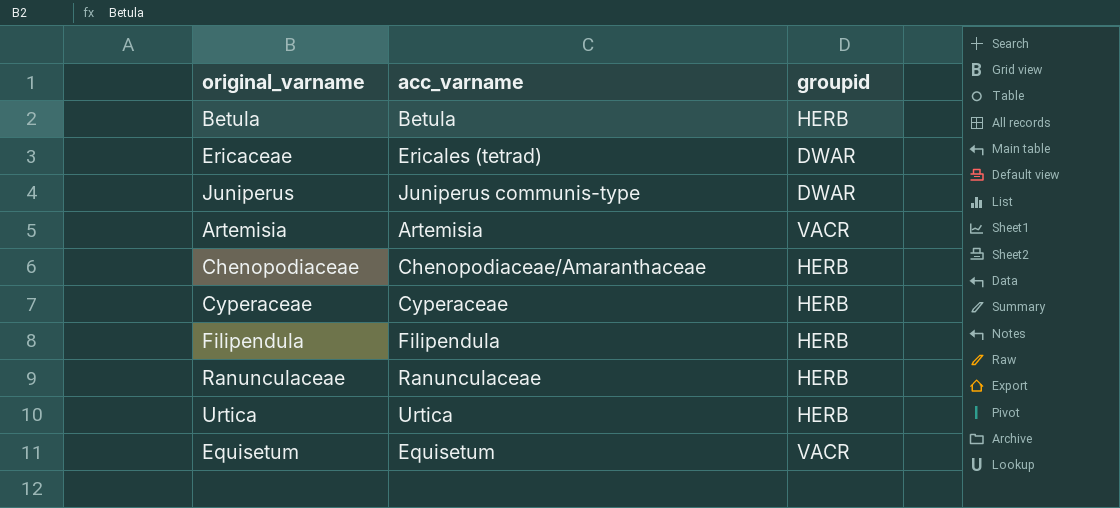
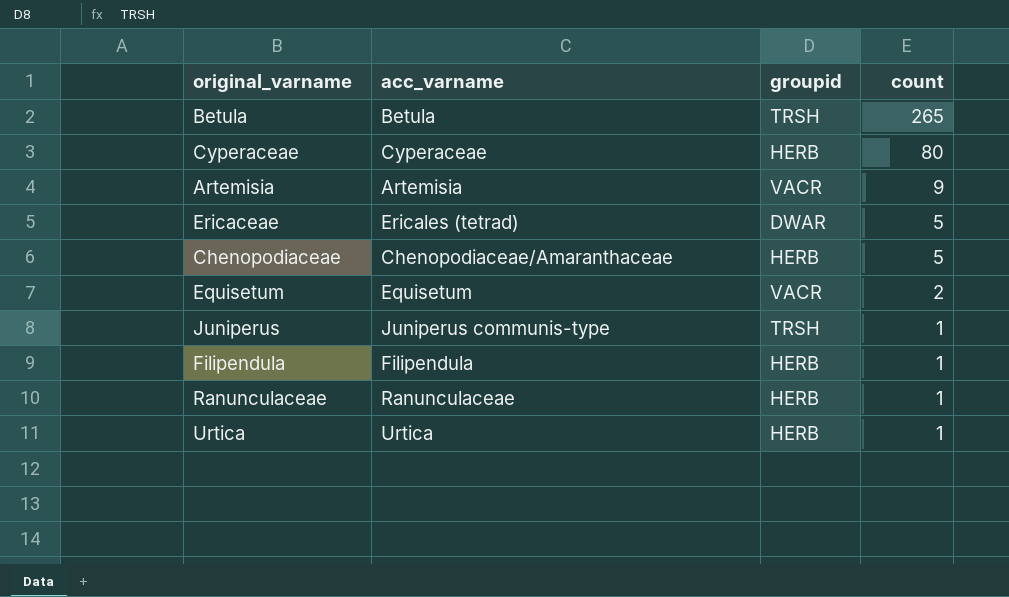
row order: none -> count descending
column count | position: none -> 4
Betula | groupid: HERB -> TRSH
Juniperus | groupid: DWAR -> TRSH

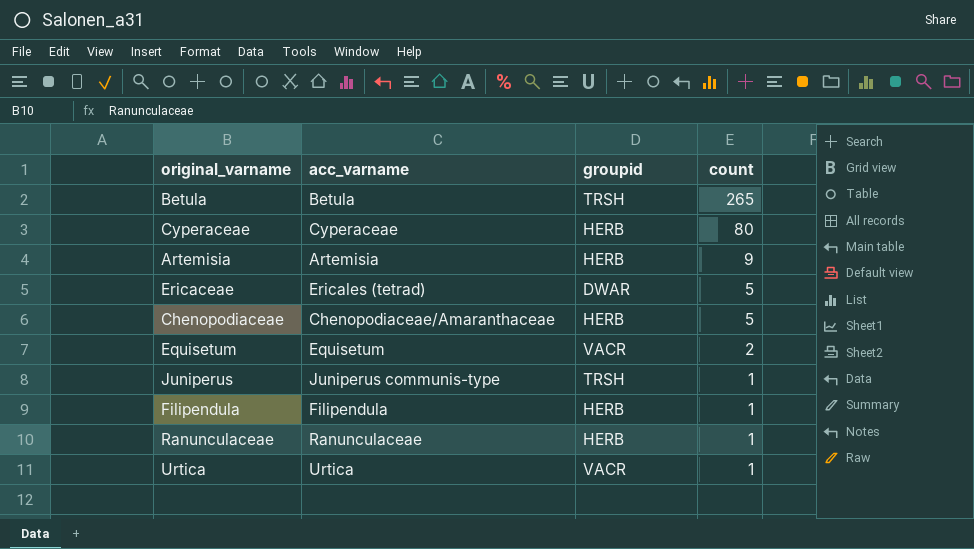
Artemisia | groupid: VACR -> HERB
Urtica | groupid: HERB -> VACR

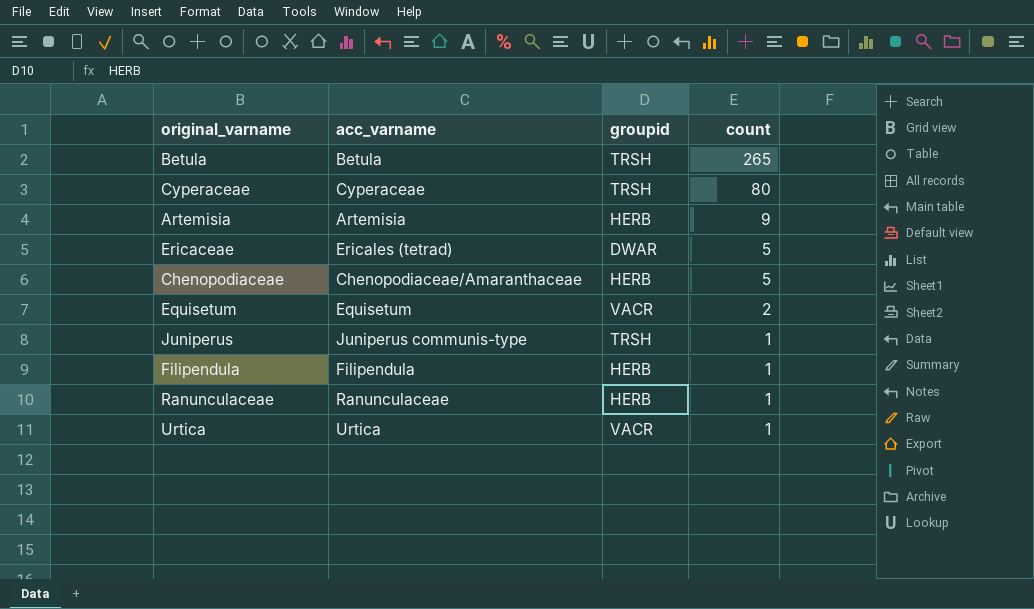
Cyperaceae | groupid: HERB -> TRSH

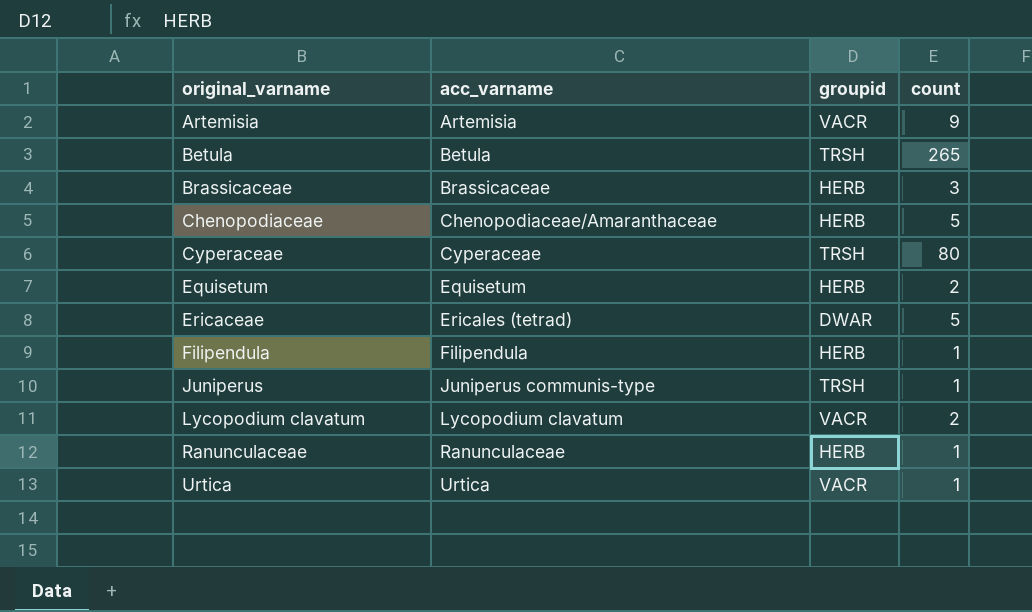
row order: count descending -> original_varname ascending
Artemisia | groupid: HERB -> VACR
row Brassicaceae: none -> Brassicaceae | HERB | 3
Equisetum | groupid: VACR -> HERB
row Lycopodium clavatum: none -> Lycopodium clavatum | VACR | 2

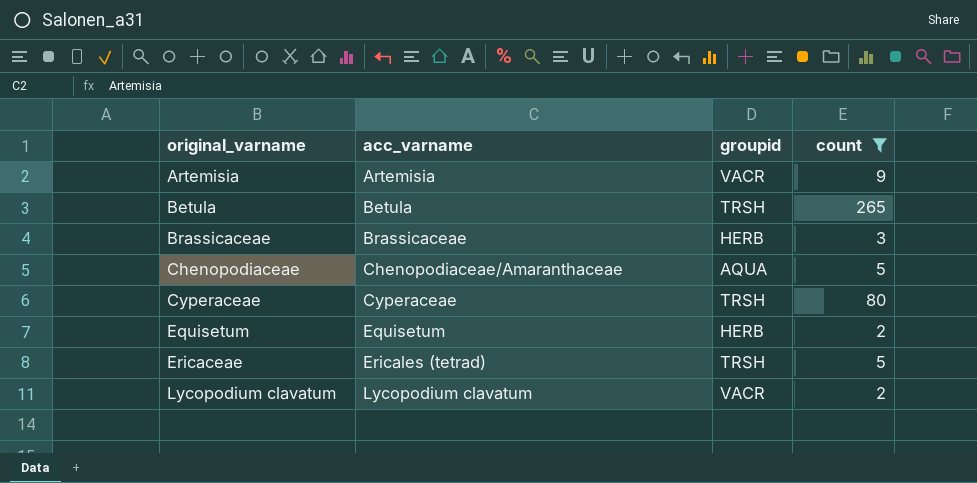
filter: none -> count != 1
Chenopodiaceae | groupid: HERB -> AQUA
Ericaceae | groupid: DWAR -> TRSH

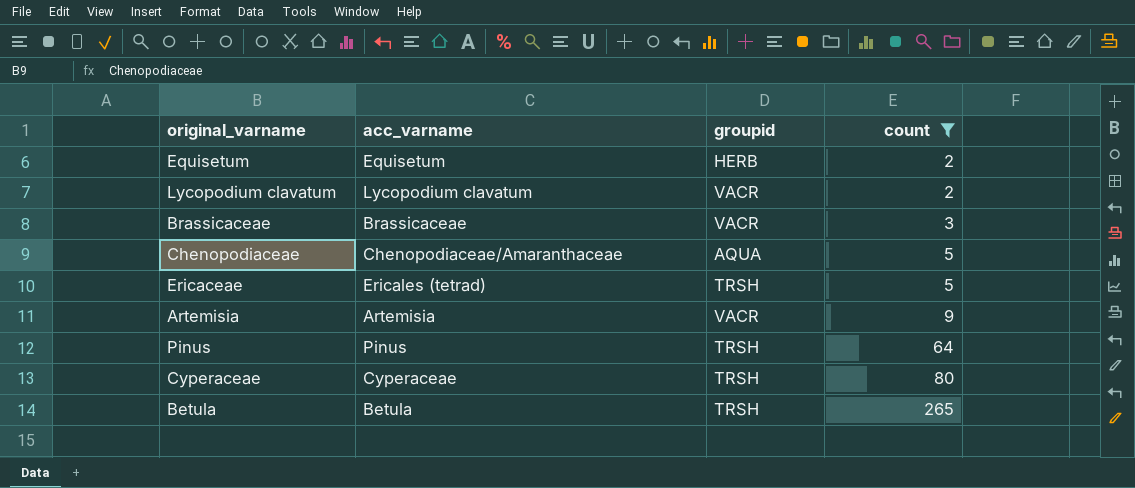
row order: original_varname ascending -> count ascending
Brassicaceae | groupid: HERB -> VACR
row Pinus: none -> Pinus | TRSH | 64

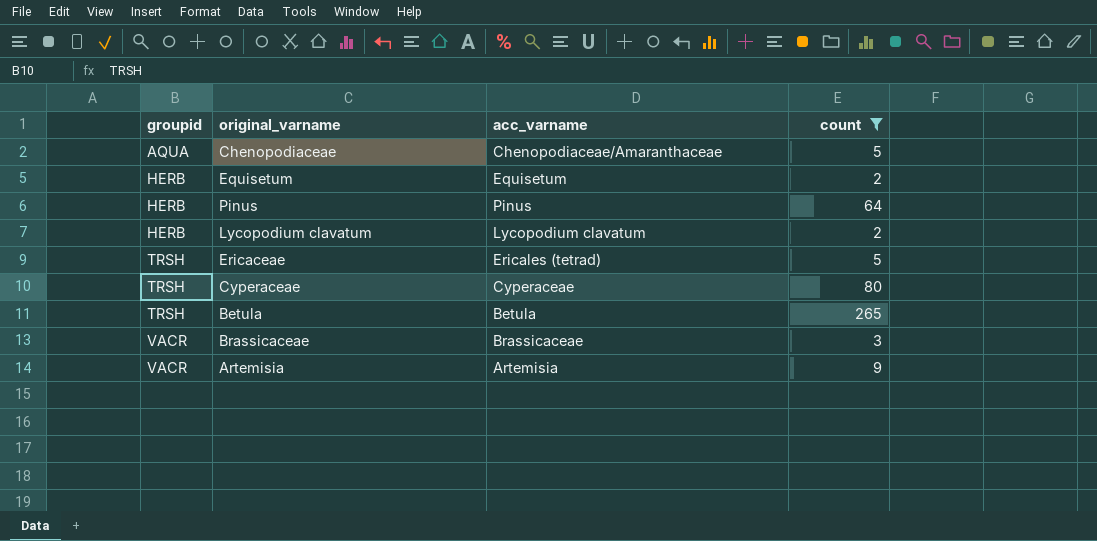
row order: count ascending -> groupid ascending
column groupid | position: 3 -> 1
Pinus | groupid: TRSH -> HERB
Lycopodium clavatum | groupid: VACR -> HERB

